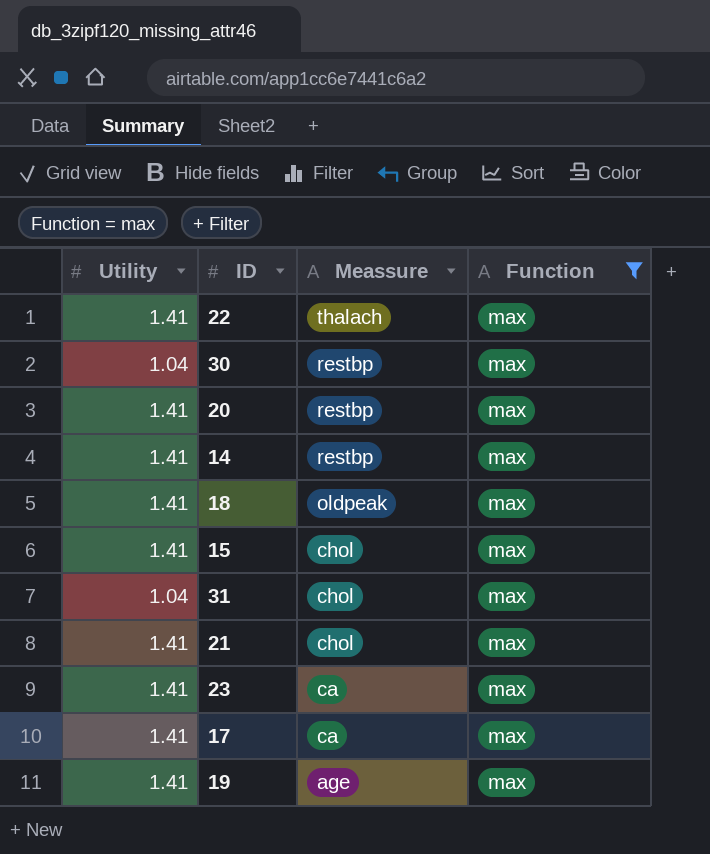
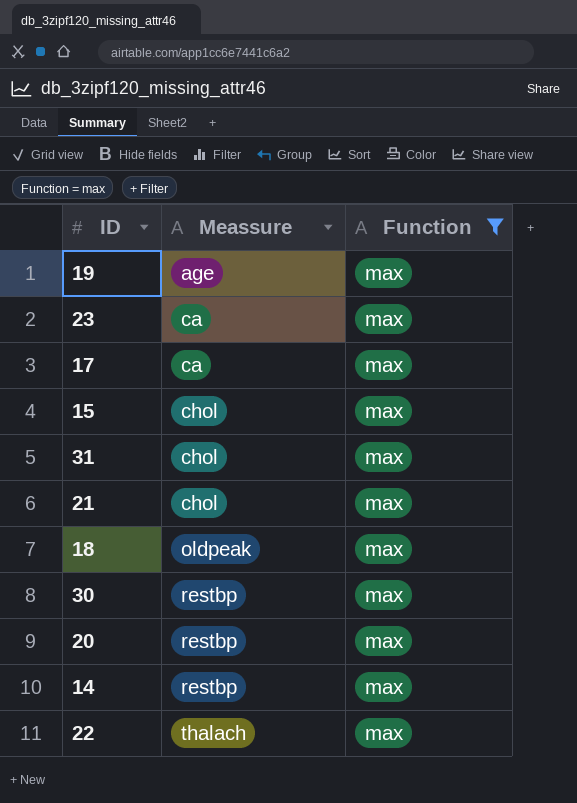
row order: Meassure descending -> Meassure ascending
column Utility | position: 1 -> none

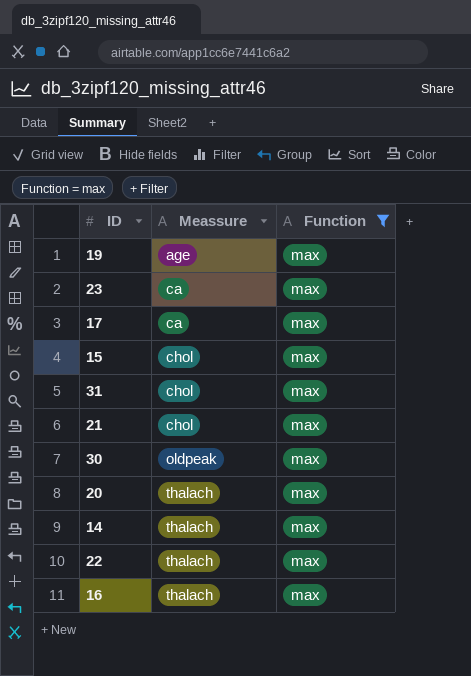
row 18: oldpeak | max -> none
30 | Meassure: restbp -> oldpeak
20 | Meassure: restbp -> thalach
14 | Meassure: restbp -> thalach
row 16: none -> thalach | max

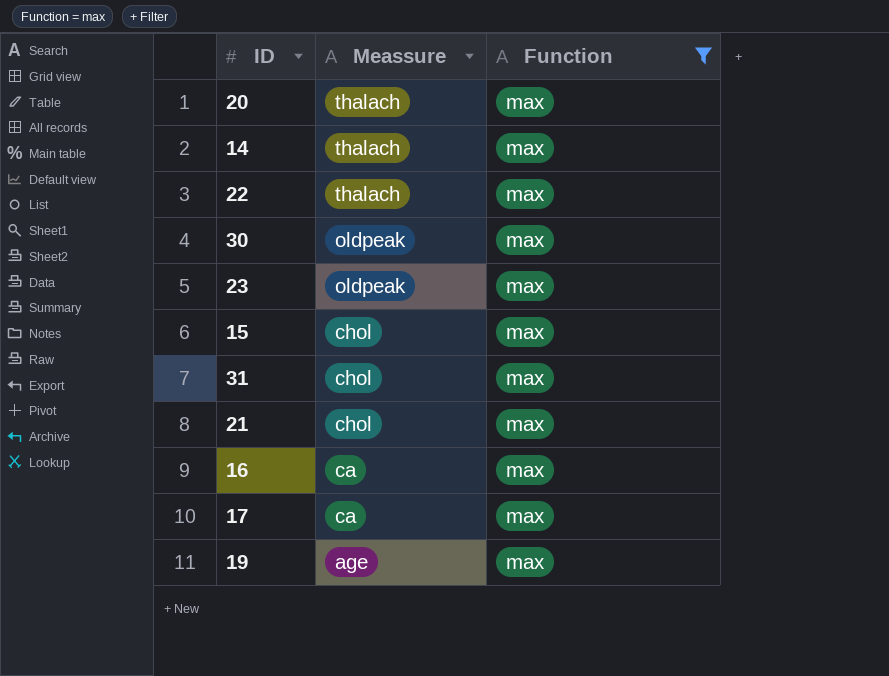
row order: Meassure ascending -> Meassure descending
23 | Meassure: ca -> oldpeak
16 | Meassure: thalach -> ca

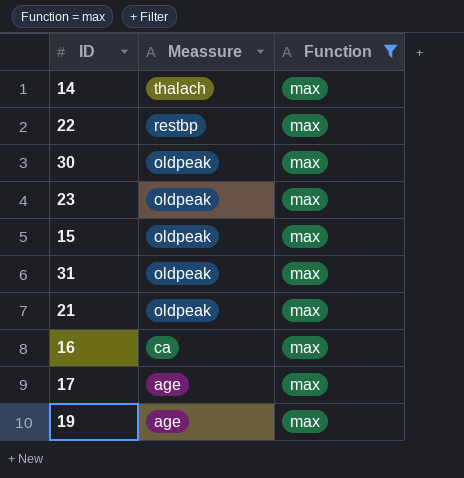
row 20: thalach | max -> none
22 | Meassure: thalach -> restbp
15 | Meassure: chol -> oldpeak
31 | Meassure: chol -> oldpeak
21 | Meassure: chol -> oldpeak
17 | Meassure: ca -> age

